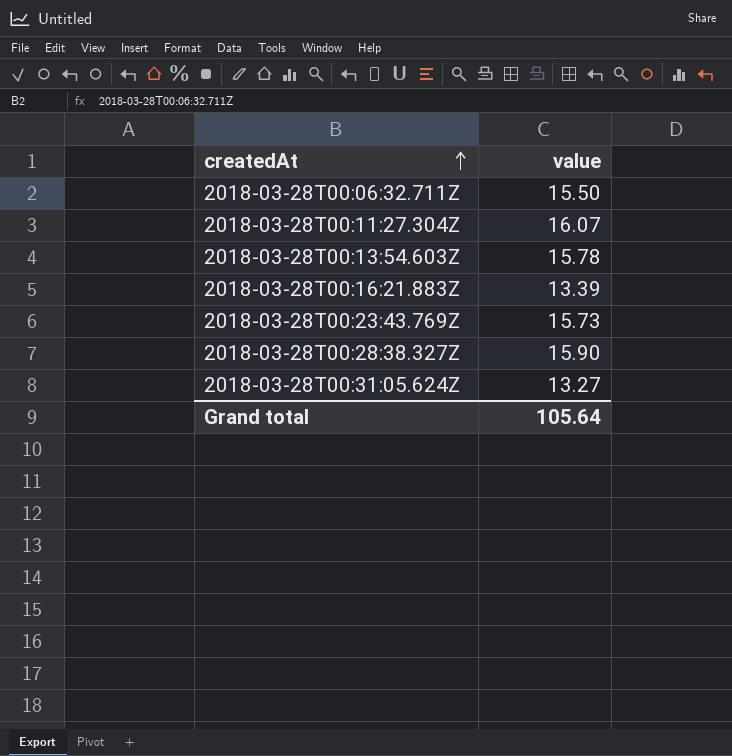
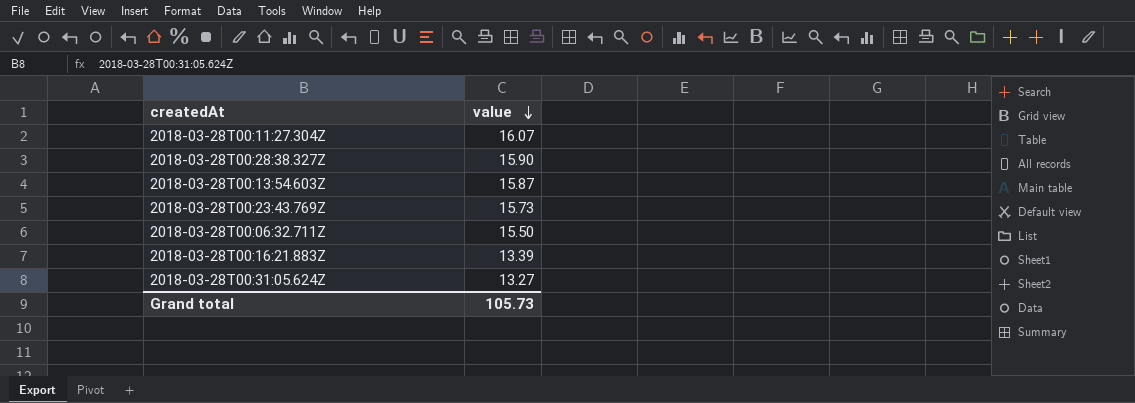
row order: createdAt ascending -> value descending
2018-03-28T00:13:54.603Z | value: 15.78 -> 15.87
Grand total | value: 105.64 -> 105.73

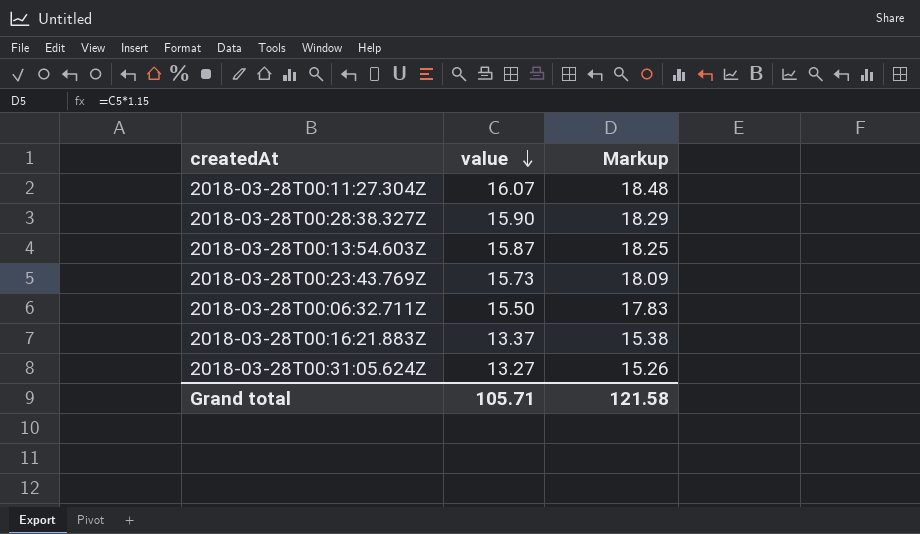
column Markup | formula: none -> [value] * 1.15
2018-03-28T00:16:21.883Z | value: 13.39 -> 13.37
Grand total | value: 105.73 -> 105.71

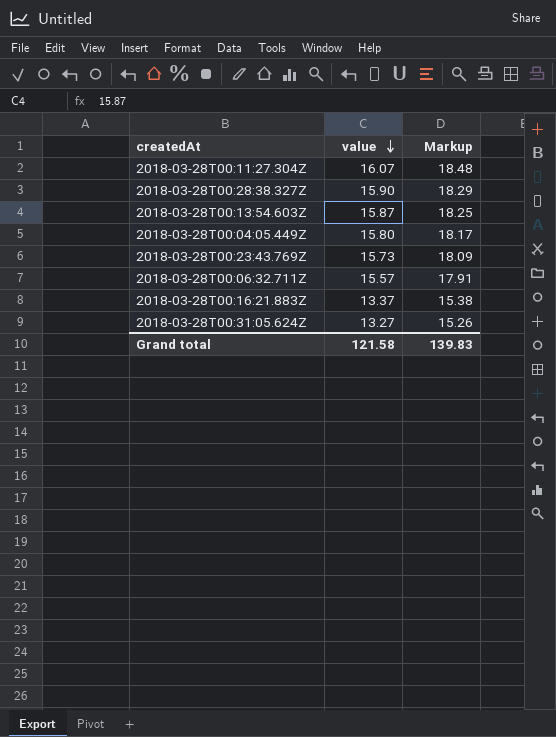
row 2018-03-28T00:04:05.449Z: none -> 15.80 | 18.17
2018-03-28T00:06:32.711Z | value: 15.50 -> 15.57
2018-03-28T00:06:32.711Z | Markup: 17.83 -> 17.91
Grand total | value: 105.71 -> 121.58
Grand total | Markup: 121.58 -> 139.83

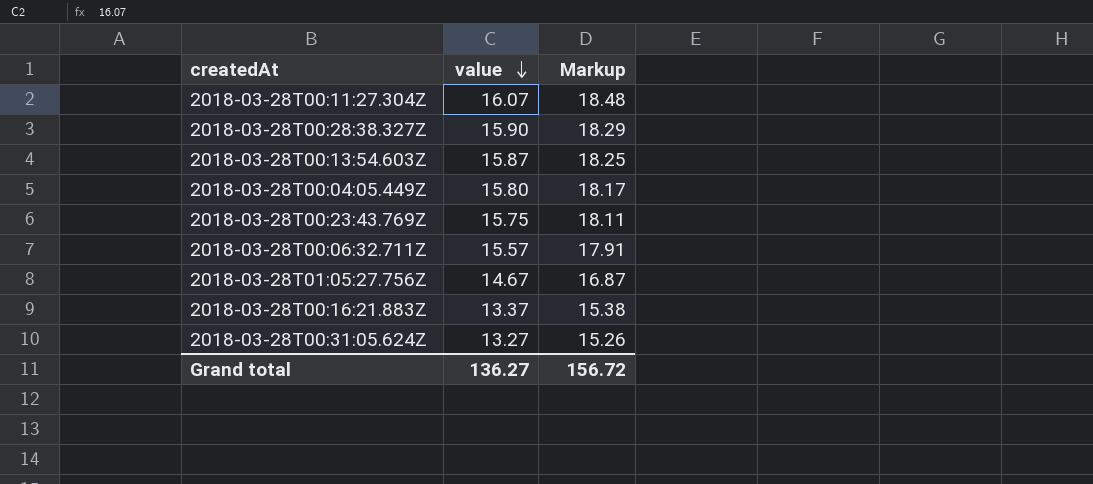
2018-03-28T00:23:43.769Z | value: 15.73 -> 15.75
2018-03-28T00:23:43.769Z | Markup: 18.09 -> 18.11
row 2018-03-28T01:05:27.756Z: none -> 14.67 | 16.87
Grand total | value: 121.58 -> 136.27
Grand total | Markup: 139.83 -> 156.72

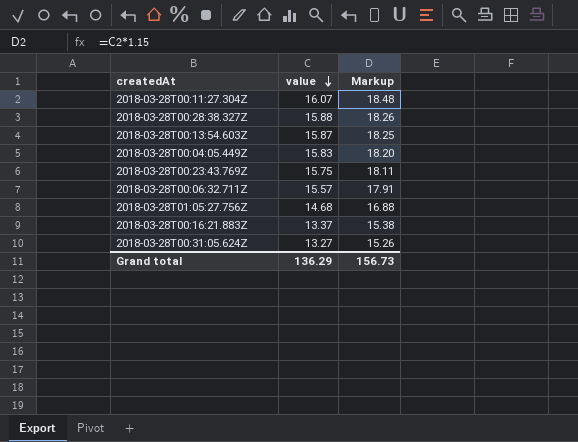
2018-03-28T00:28:38.327Z | value: 15.90 -> 15.88
2018-03-28T00:28:38.327Z | Markup: 18.29 -> 18.26
2018-03-28T00:04:05.449Z | value: 15.80 -> 15.83
2018-03-28T00:04:05.449Z | Markup: 18.17 -> 18.20
2018-03-28T01:05:27.756Z | value: 14.67 -> 14.68
2018-03-28T01:05:27.756Z | Markup: 16.87 -> 16.88
Grand total | value: 136.27 -> 136.29
Grand total | Markup: 156.72 -> 156.73

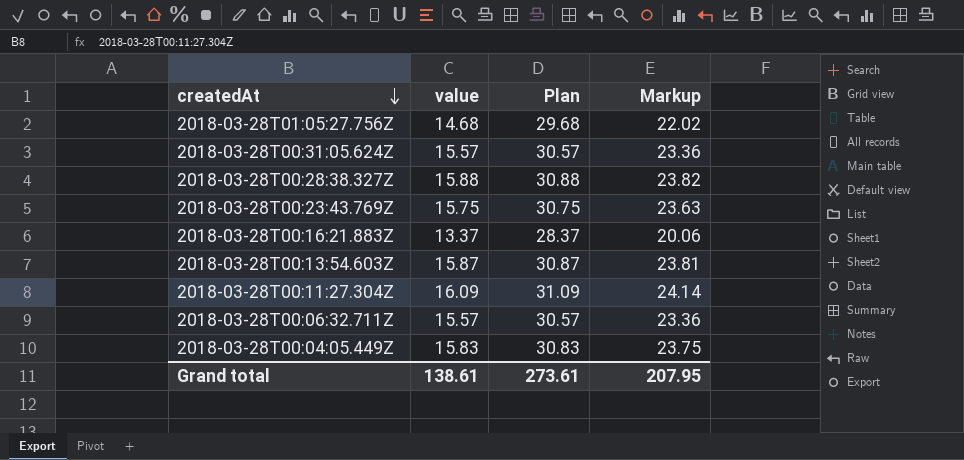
row order: value descending -> createdAt descending
column Plan | formula: none -> [value] + 15
column Markup | formula: [value] * 1.15 -> [value] * 1.5
2018-03-28T00:31:05.624Z | value: 13.27 -> 15.57
2018-03-28T00:11:27.304Z | value: 16.07 -> 16.09
Grand total | value: 136.29 -> 138.61
Grand total | Markup: 156.73 -> 207.95

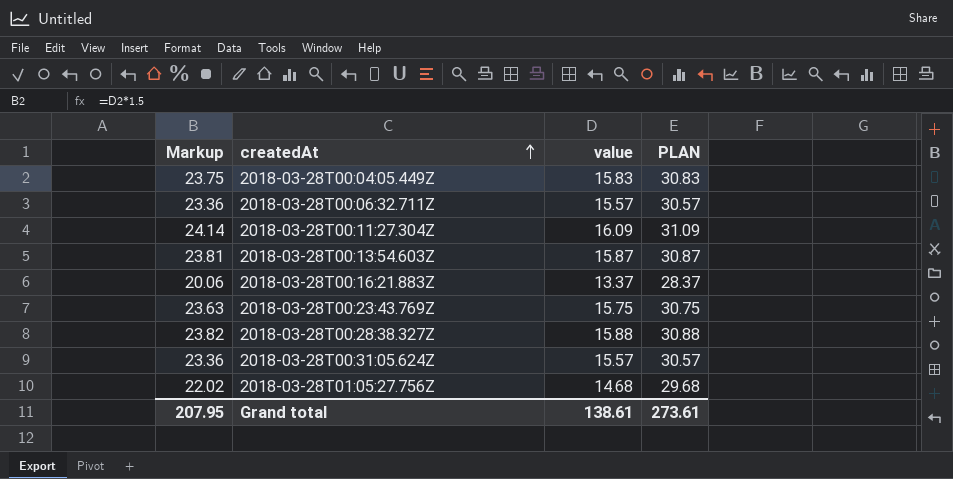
row order: createdAt descending -> createdAt ascending
column Markup | position: 4 -> 1
column name: Plan -> PLAN

